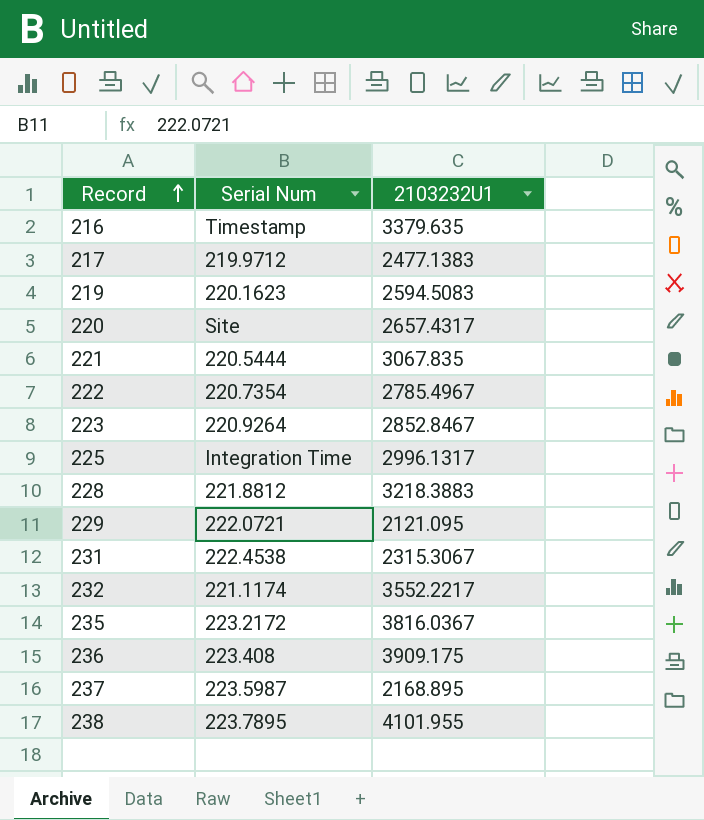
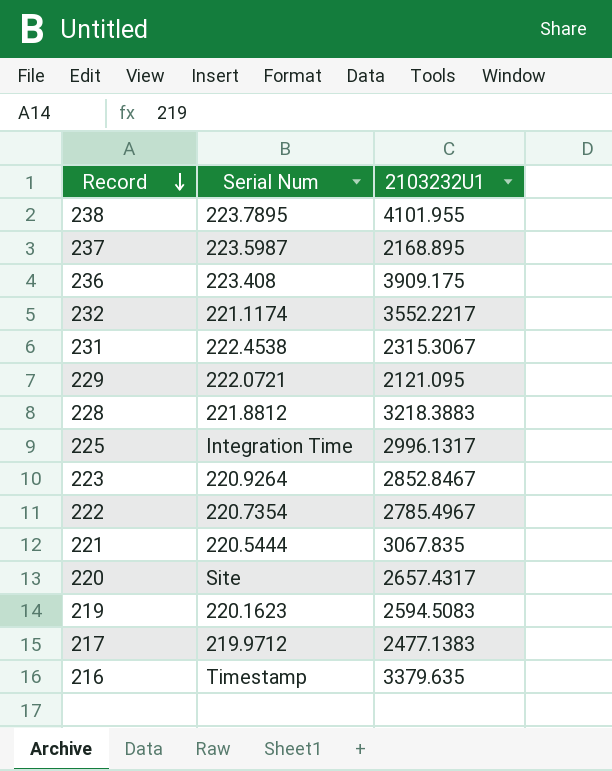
row order: Record ascending -> Record descending
row 235: 223.2172 | 3816.0367 -> none

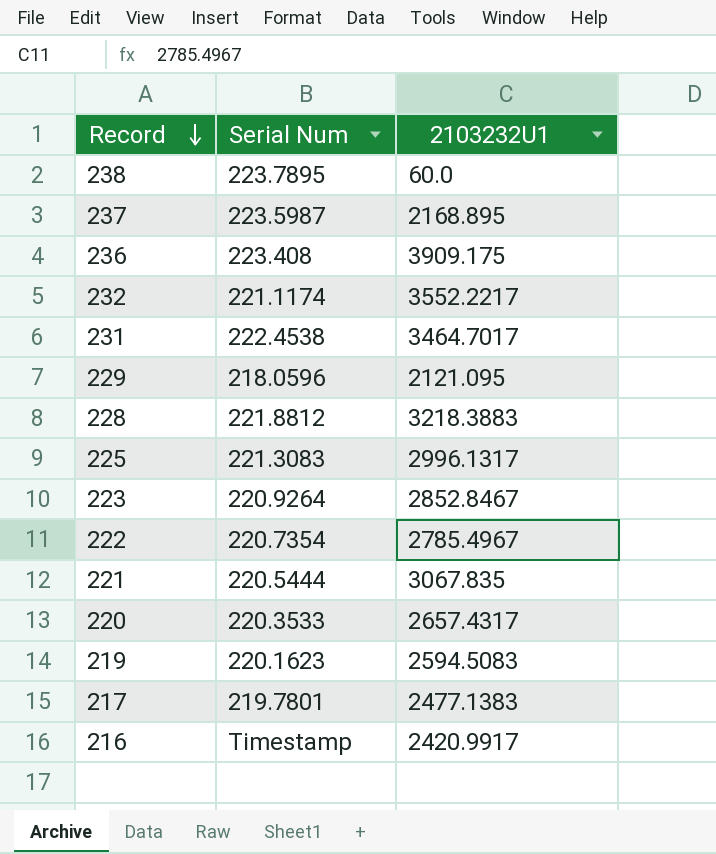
238 | 2103232U1: 4101.955 -> 60.0
231 | 2103232U1: 2315.3067 -> 3464.7017
229 | Serial Num: 222.0721 -> 218.0596
225 | Serial Num: Integration Time -> 221.3083
220 | Serial Num: Site -> 220.3533
217 | Serial Num: 219.9712 -> 219.7801
216 | 2103232U1: 3379.635 -> 2420.9917

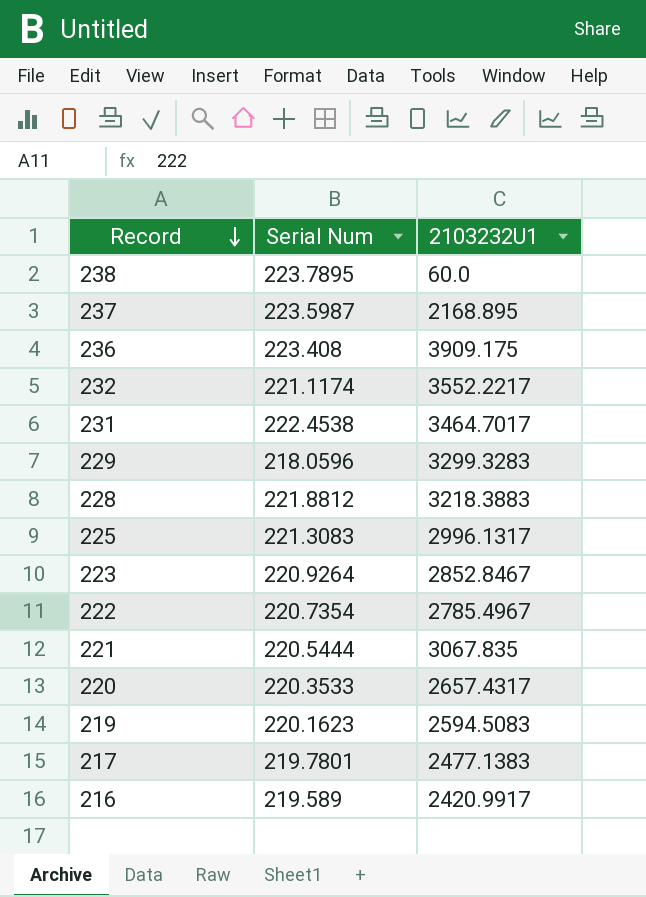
229 | 2103232U1: 2121.095 -> 3299.3283
216 | Serial Num: Timestamp -> 219.589

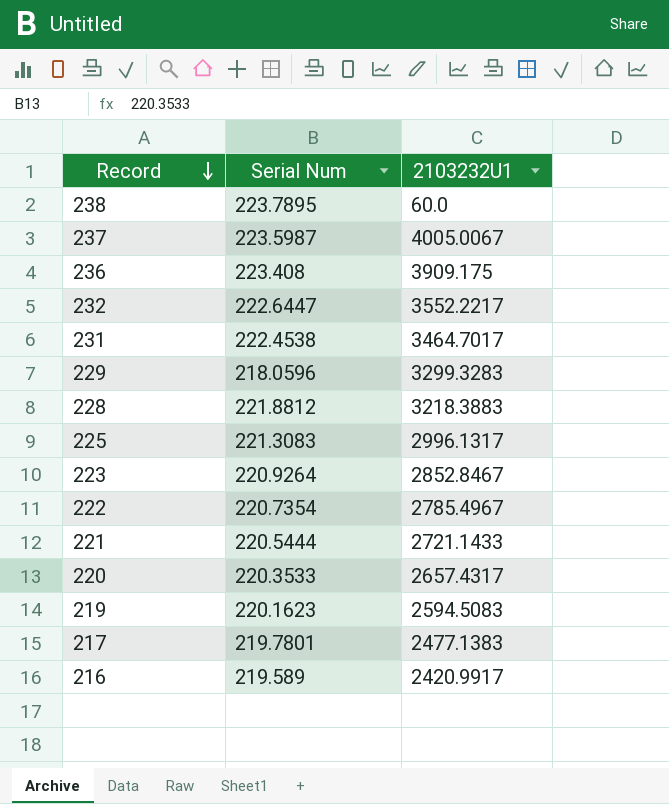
237 | 2103232U1: 2168.895 -> 4005.0067
232 | Serial Num: 221.1174 -> 222.6447
221 | 2103232U1: 3067.835 -> 2721.1433

